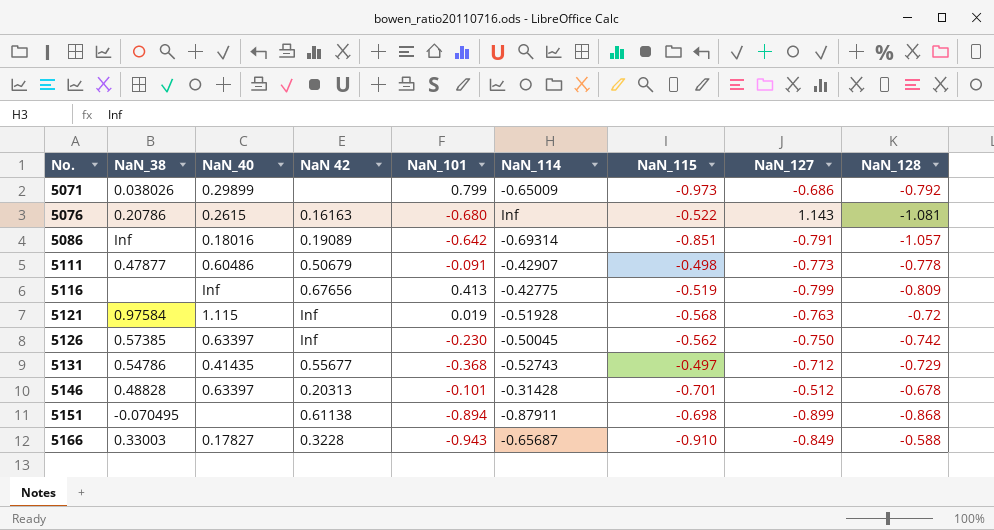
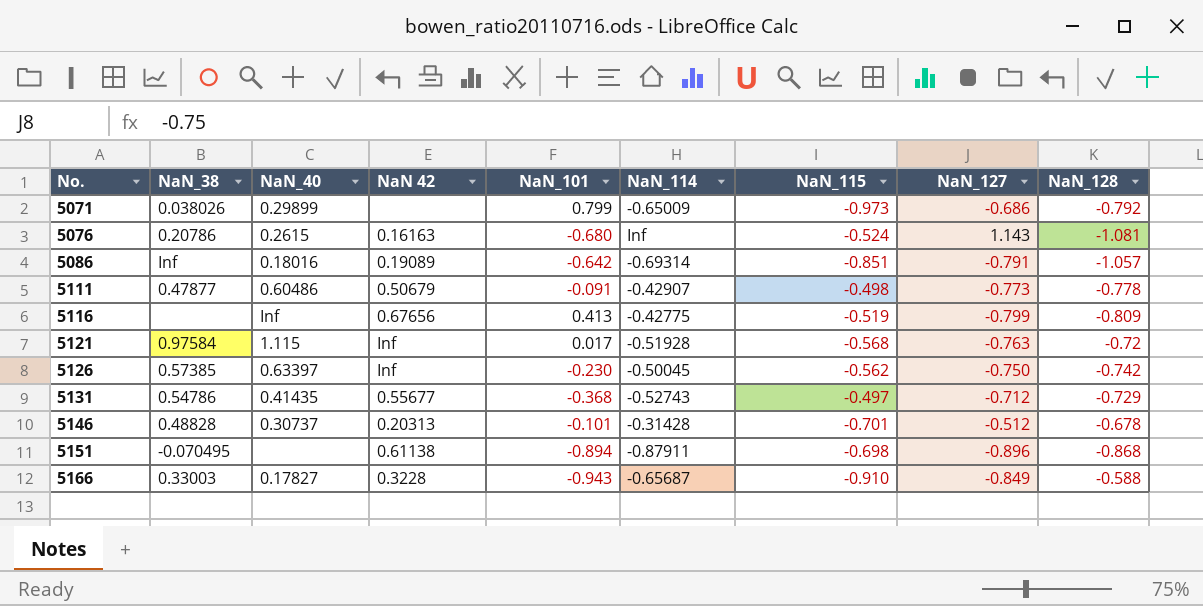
5076 | NaN_115: -0.522 -> -0.524
5121 | NaN_101: 0.019 -> 0.017
5146 | NaN_40: 0.63397 -> 0.30737
5151 | NaN_127: -0.899 -> -0.896

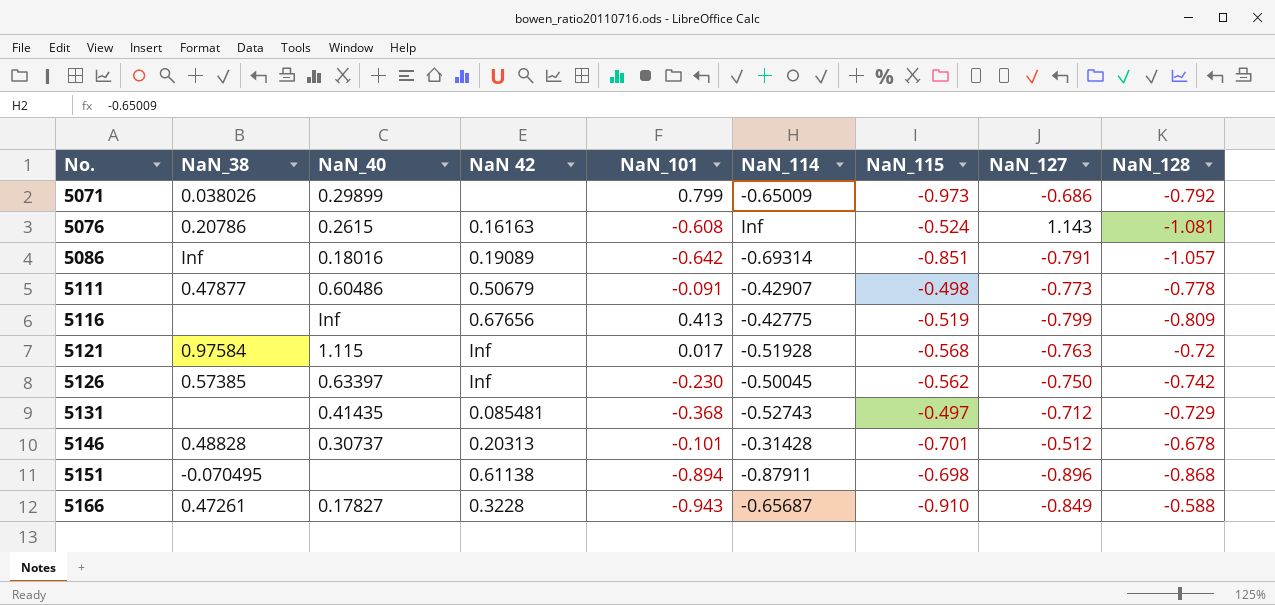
5076 | NaN_101: -0.680 -> -0.608
5131 | NaN_38: 0.54786 -> none
5131 | NaN 42: 0.55677 -> 0.085481
5166 | NaN_38: 0.33003 -> 0.47261

